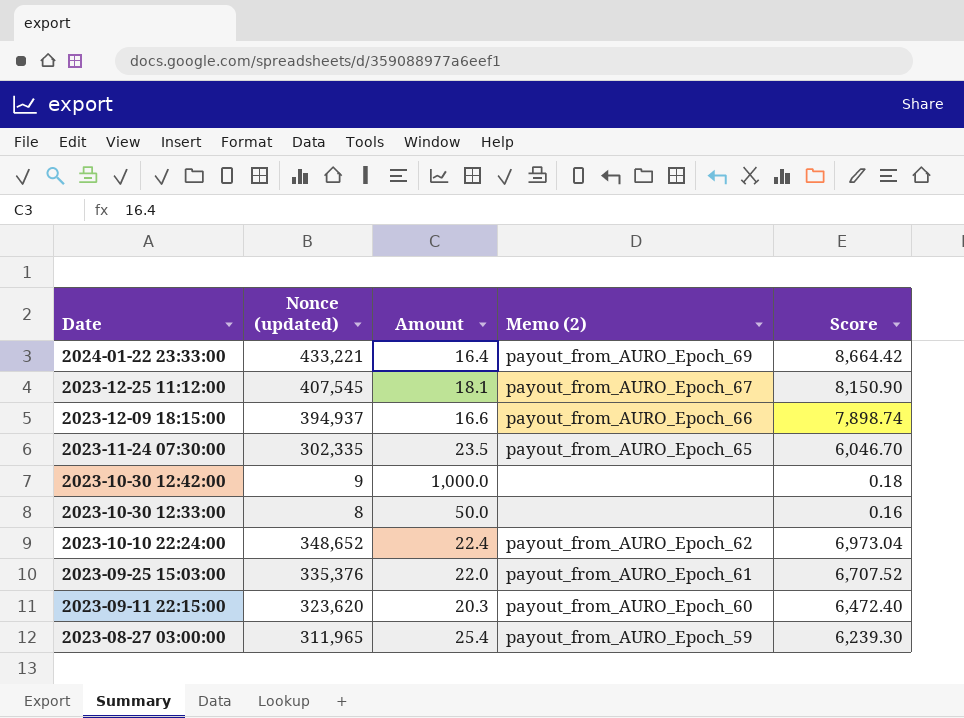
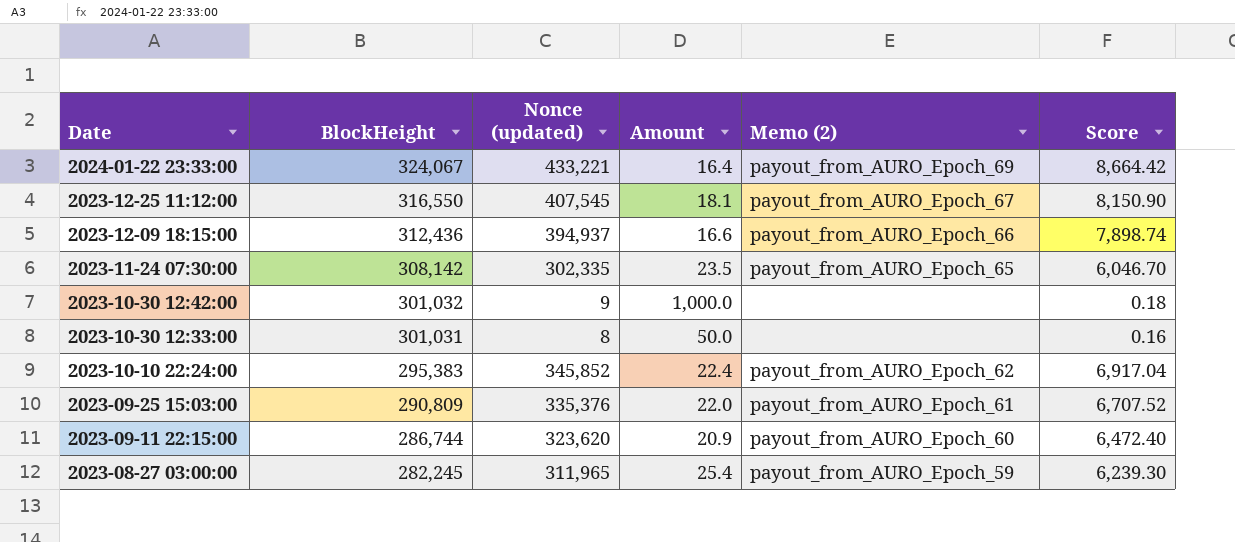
column BlockHeight | position: none -> 2
2023-10-10 22:24:00 | Nonce (updated): 348,652 -> 345,852
2023-10-10 22:24:00 | Score: 6,973.04 -> 6,917.04
2023-09-11 22:15:00 | Amount: 20.3 -> 20.9

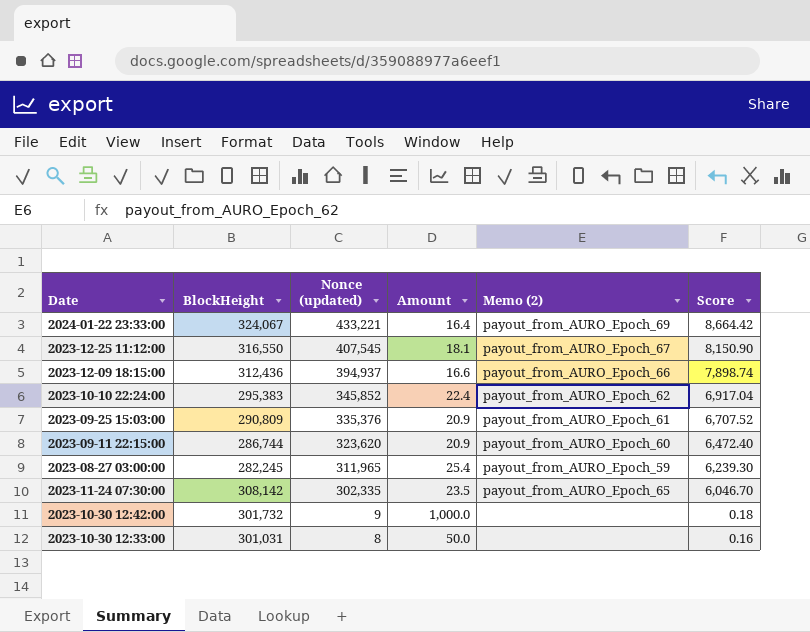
row order: Date descending -> Nonce (updated) descending
2023-09-25 15:03:00 | Amount: 22.0 -> 20.9
2023-10-30 12:42:00 | BlockHeight: 301,032 -> 301,732

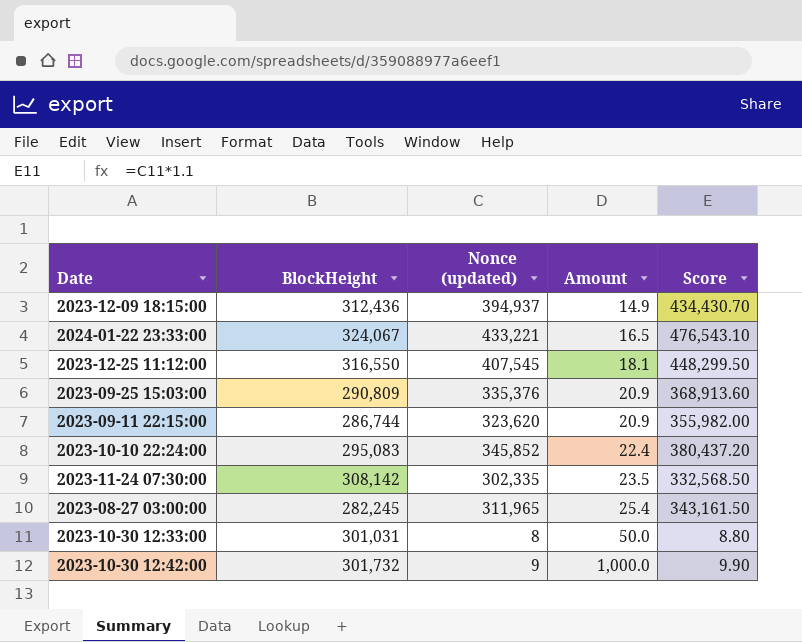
row order: Nonce (updated) descending -> Amount ascending
column Memo (2) | position: 5 -> none
column Score | formula: [Nonce (updated)] * 0.02 -> [Nonce (updated)] * 1.1
2023-12-09 18:15:00 | Amount: 16.6 -> 14.9
2024-01-22 23:33:00 | Amount: 16.4 -> 16.5
2023-10-10 22:24:00 | BlockHeight: 295,383 -> 295,083

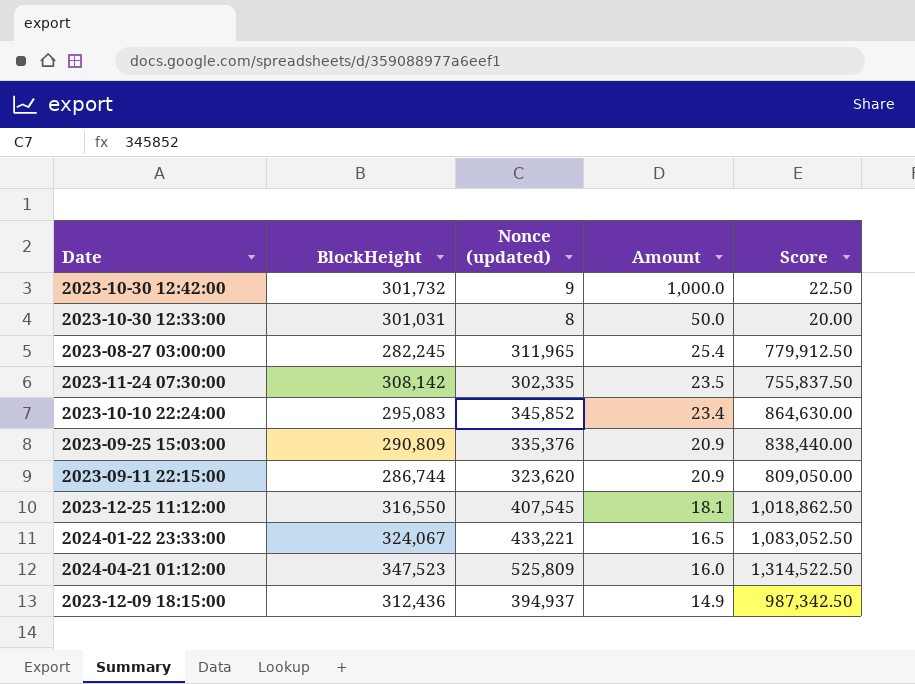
row order: Amount ascending -> Amount descending
column Score | formula: [Nonce (updated)] * 1.1 -> [Nonce (updated)] * 2.5
2023-10-10 22:24:00 | Amount: 22.4 -> 23.4
row 2024-04-21 01:12:00: none -> 347,523 | 525,809 | 16.0 | 1,314,522.50

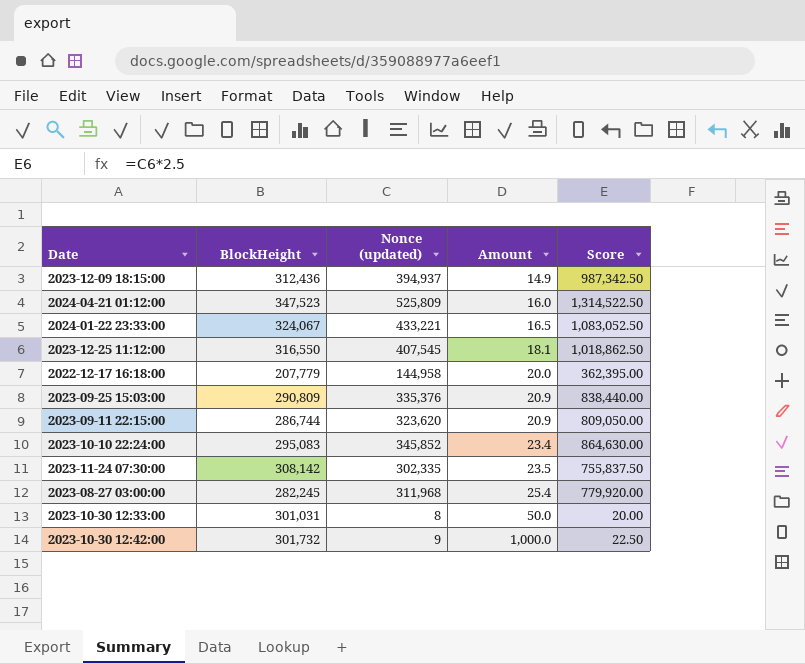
row order: Amount descending -> Amount ascending
row 2022-12-17 16:18:00: none -> 207,779 | 144,958 | 20.0 | 362,395.00
2023-08-27 03:00:00 | Nonce (updated): 311,965 -> 311,968
2023-08-27 03:00:00 | Score: 779,912.50 -> 779,920.00

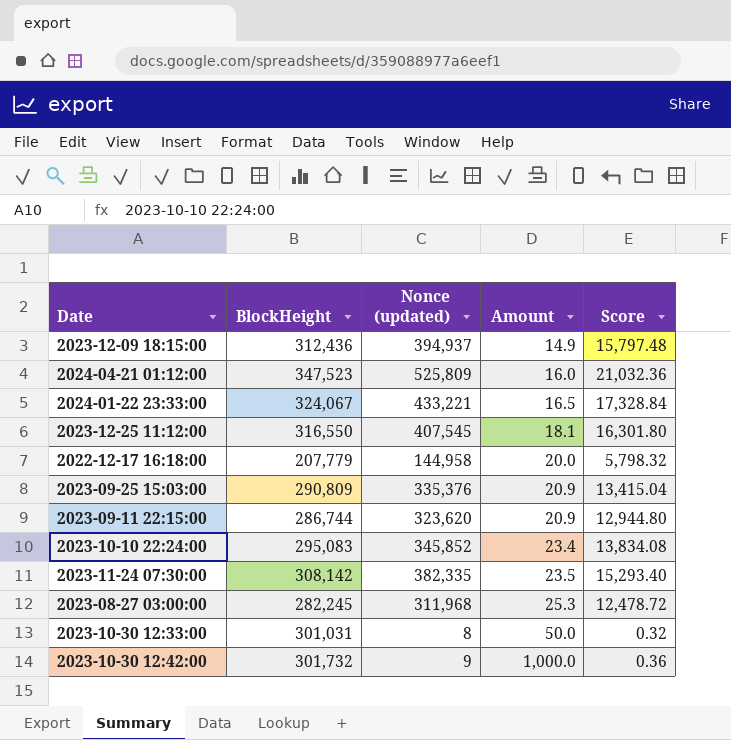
column Score | formula: [Nonce (updated)] * 2.5 -> [Nonce (updated)] * 0.04
2023-11-24 07:30:00 | Nonce (updated): 302,335 -> 382,335
2023-08-27 03:00:00 | Amount: 25.4 -> 25.3

